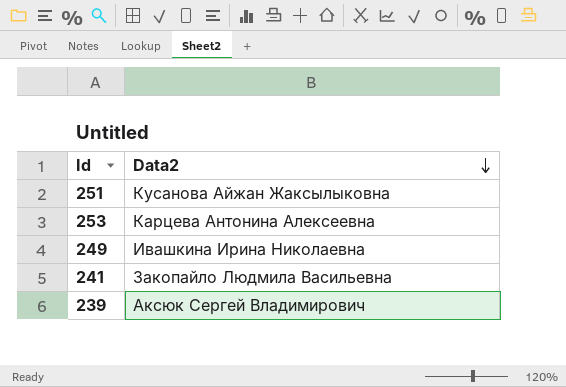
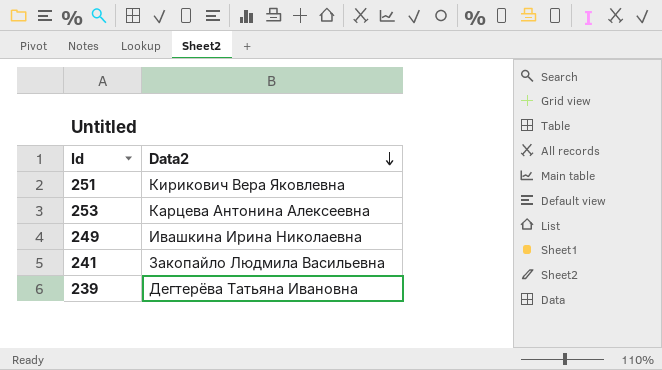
251 | Data2: Кусанова Айжан Жаксылыковна -> Кирикович Вера Яковлевна
239 | Data2: Аксюк Сергей Владимирович -> Дегтерёва Татьяна Ивановна

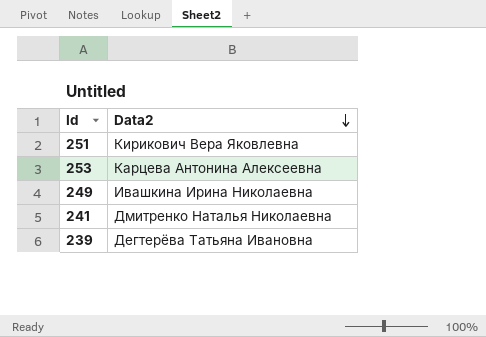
241 | Data2: Закопайло Людмила Васильевна -> Дмитренко Наталья Николаевна

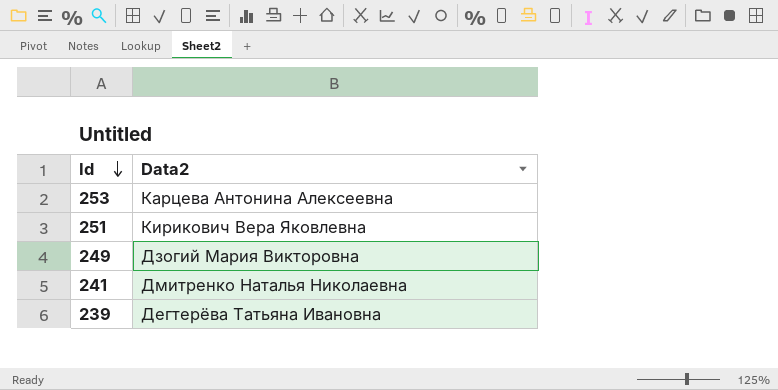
row order: Data2 descending -> Id descending
249 | Data2: Ивашкина Ирина Николаевна -> Дзогий Мария Викторовна

